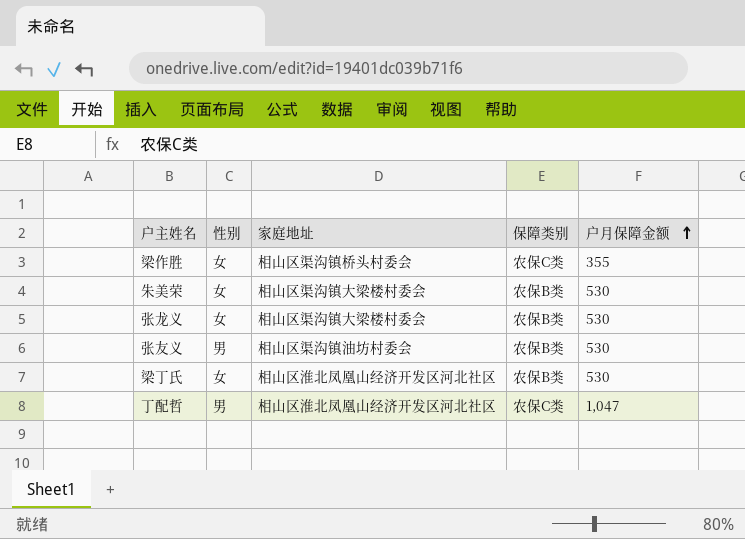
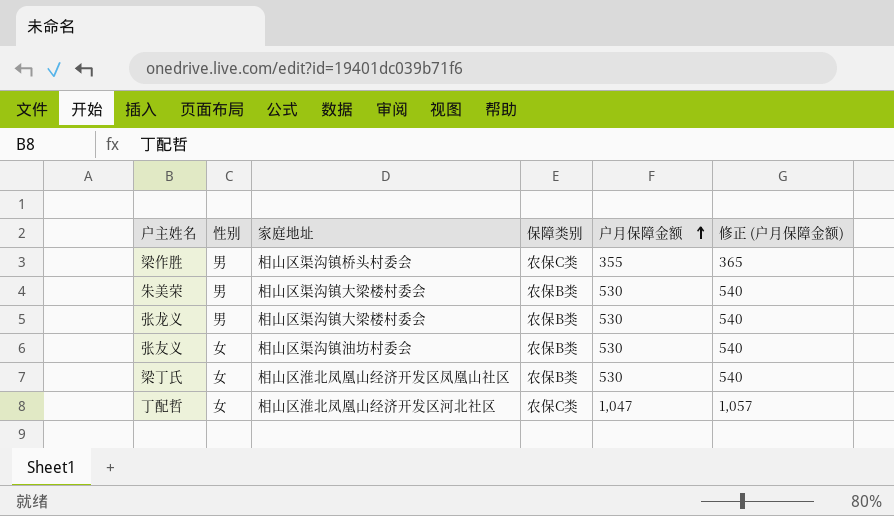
column 修正 (户月保障金额) | formula: none -> [户月保障金额] + 10
梁作胜 | 性别: 女 -> 男
朱美荣 | 性别: 女 -> 男
张龙义 | 性别: 女 -> 男
张友义 | 性别: 男 -> 女
梁丁氏 | 家庭地址: 相山区淮北凤凰山经济开发区河北社区 -> 相山区淮北凤凰山经济开发区凤凰山社区
丁配哲 | 性别: 男 -> 女

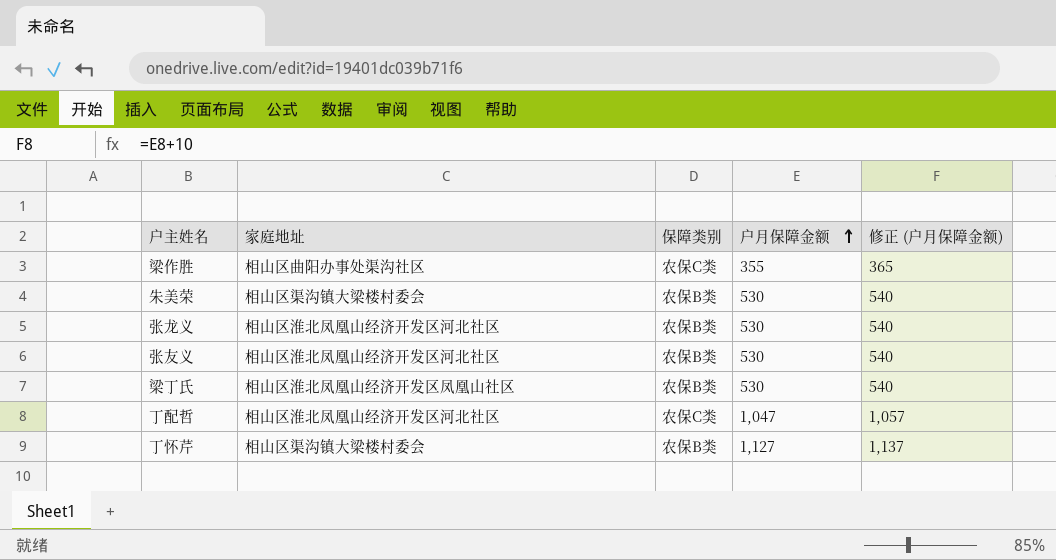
column 性别 | position: 2 -> none
梁作胜 | 家庭地址: 相山区渠沟镇桥头村委会 -> 相山区曲阳办事处渠沟社区
张龙义 | 家庭地址: 相山区渠沟镇大梁楼村委会 -> 相山区淮北凤凰山经济开发区河北社区
张友义 | 家庭地址: 相山区渠沟镇油坊村委会 -> 相山区淮北凤凰山经济开发区河北社区
row 丁怀芹: none -> 相山区渠沟镇大梁楼村委会 | 农保B类 | 1,127 | 1,137

